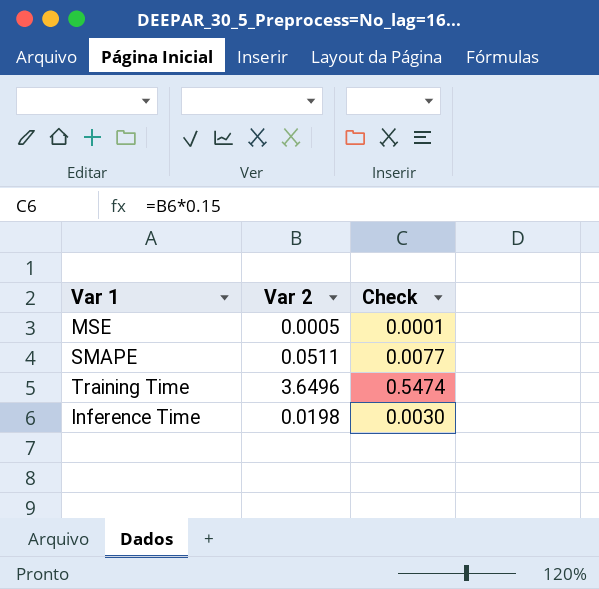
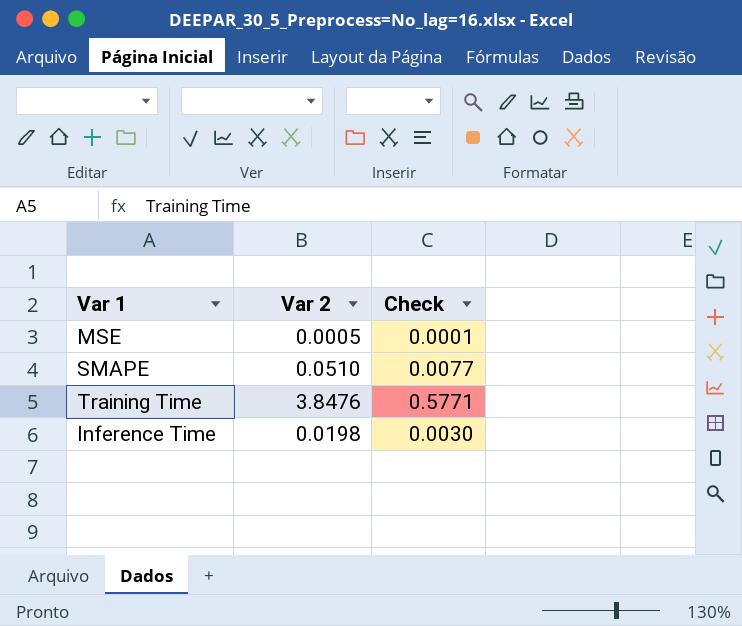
SMAPE | Var 2: 0.0511 -> 0.0510
Training Time | Var 2: 3.6496 -> 3.8476
Training Time | Check: 0.5474 -> 0.5771

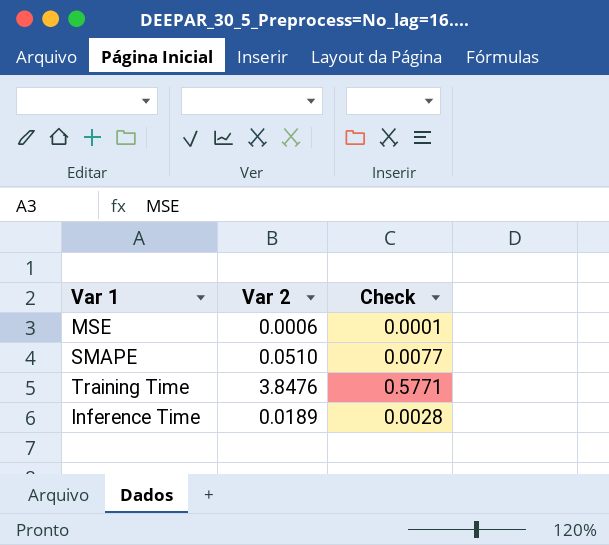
MSE | Var 2: 0.0005 -> 0.0006
Inference Time | Var 2: 0.0198 -> 0.0189
Inference Time | Check: 0.0030 -> 0.0028

